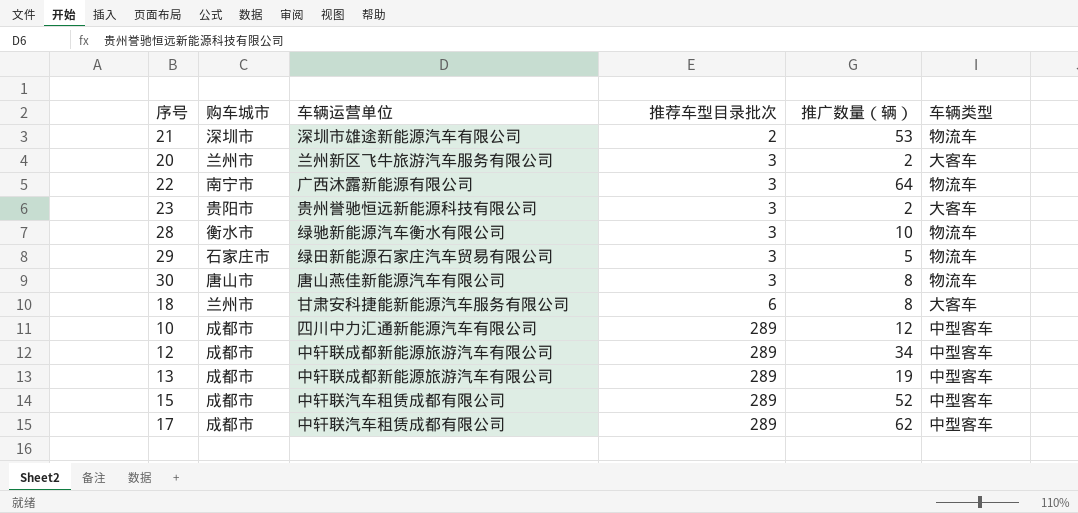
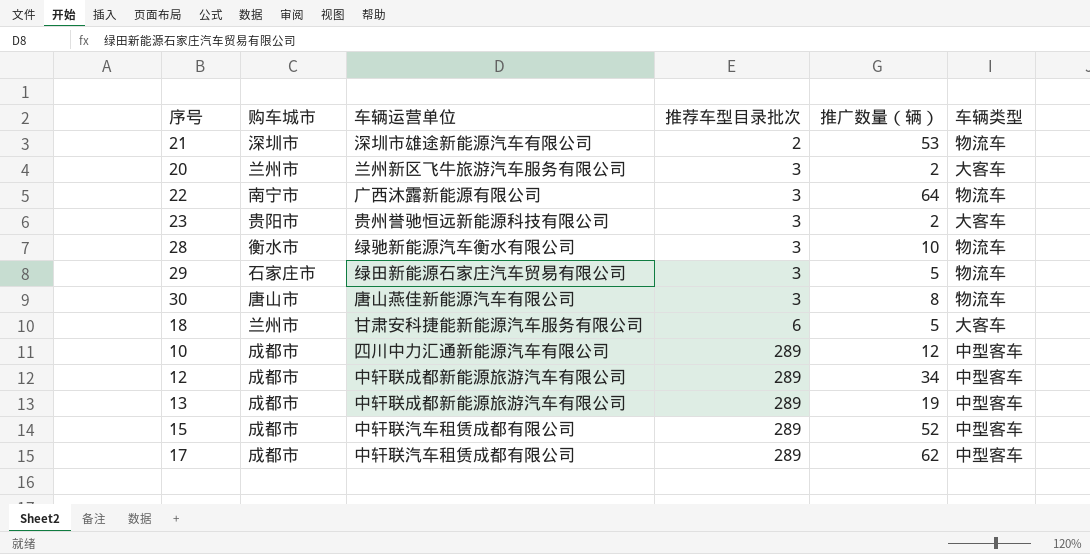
18 | 推广数量（辆）: 8 -> 5

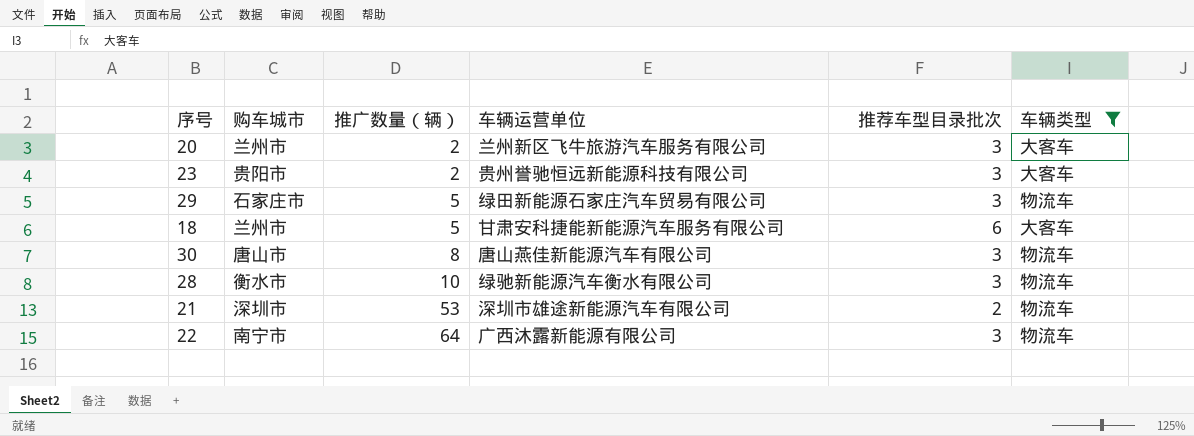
filter: none -> 车辆类型 != 中型客车
row order: 推荐车型目录批次 ascending -> 推广数量（辆） ascending
column 推广数量（辆） | position: 5 -> 3

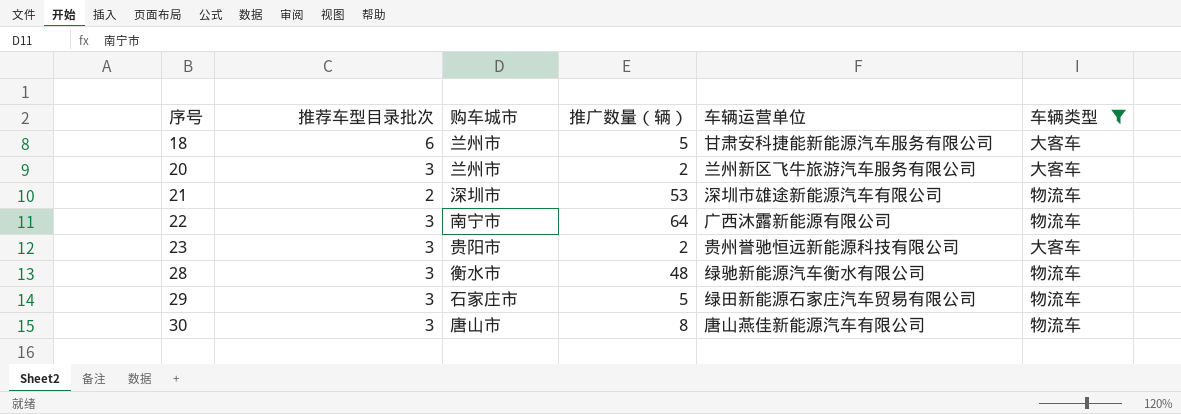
row order: 推广数量（辆） ascending -> 序号 ascending
column 推荐车型目录批次 | position: 5 -> 2
28 | 推广数量（辆）: 10 -> 48

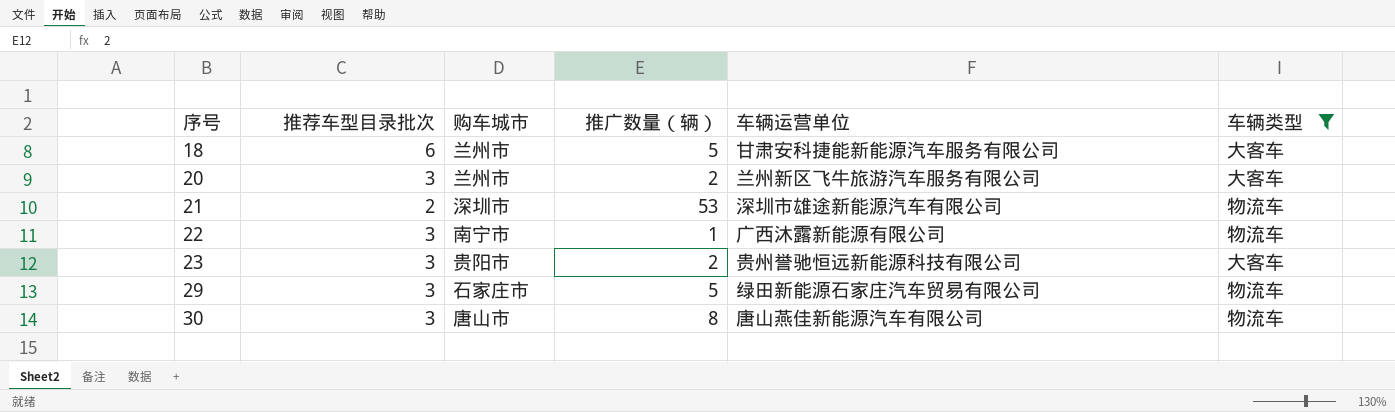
row 28: 3 | 衡水市 | 48 | 绿驰新能源汽车衡水有限公司 | 物流车 -> none
22 | 推广数量（辆）: 64 -> 1

